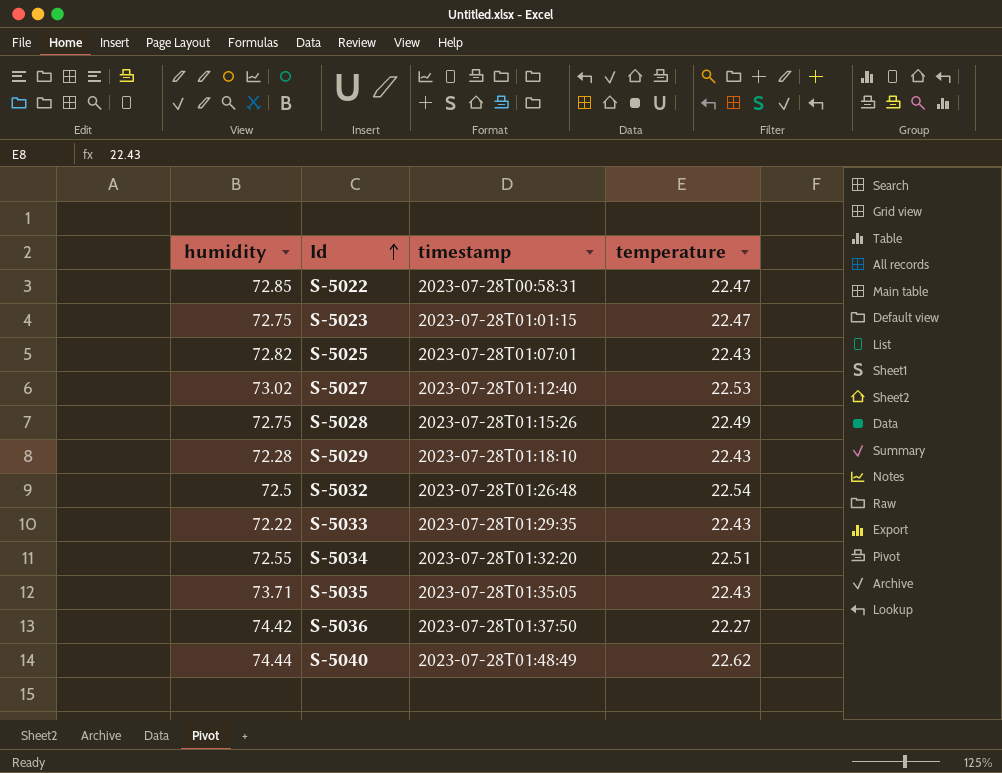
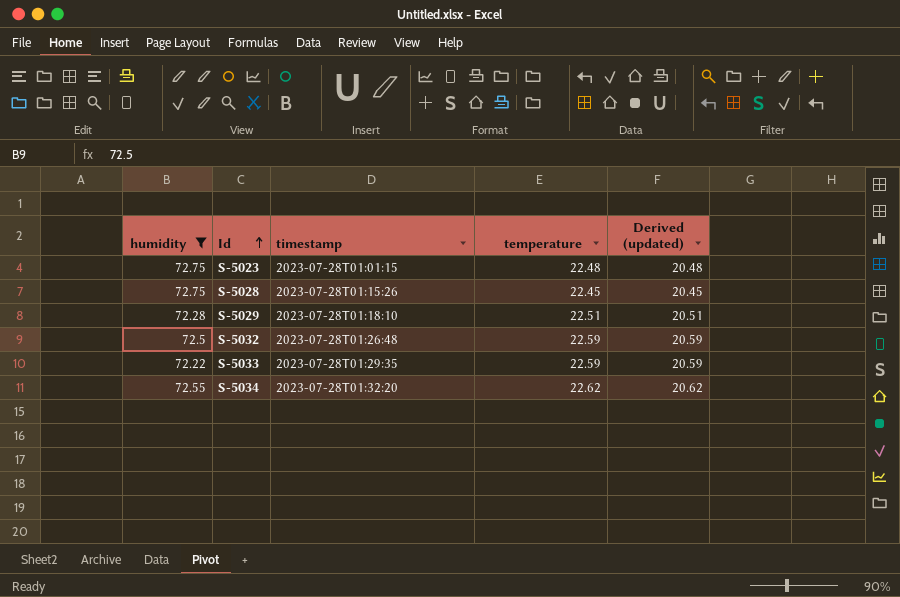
filter: none -> humidity <= 72.75
column Derived (updated) | formula: none -> [temperature] - 2
S-5023 | temperature: 22.47 -> 22.48
S-5028 | temperature: 22.49 -> 22.45
S-5029 | temperature: 22.43 -> 22.51
S-5032 | temperature: 22.54 -> 22.59
S-5033 | temperature: 22.43 -> 22.59
S-5034 | temperature: 22.51 -> 22.62

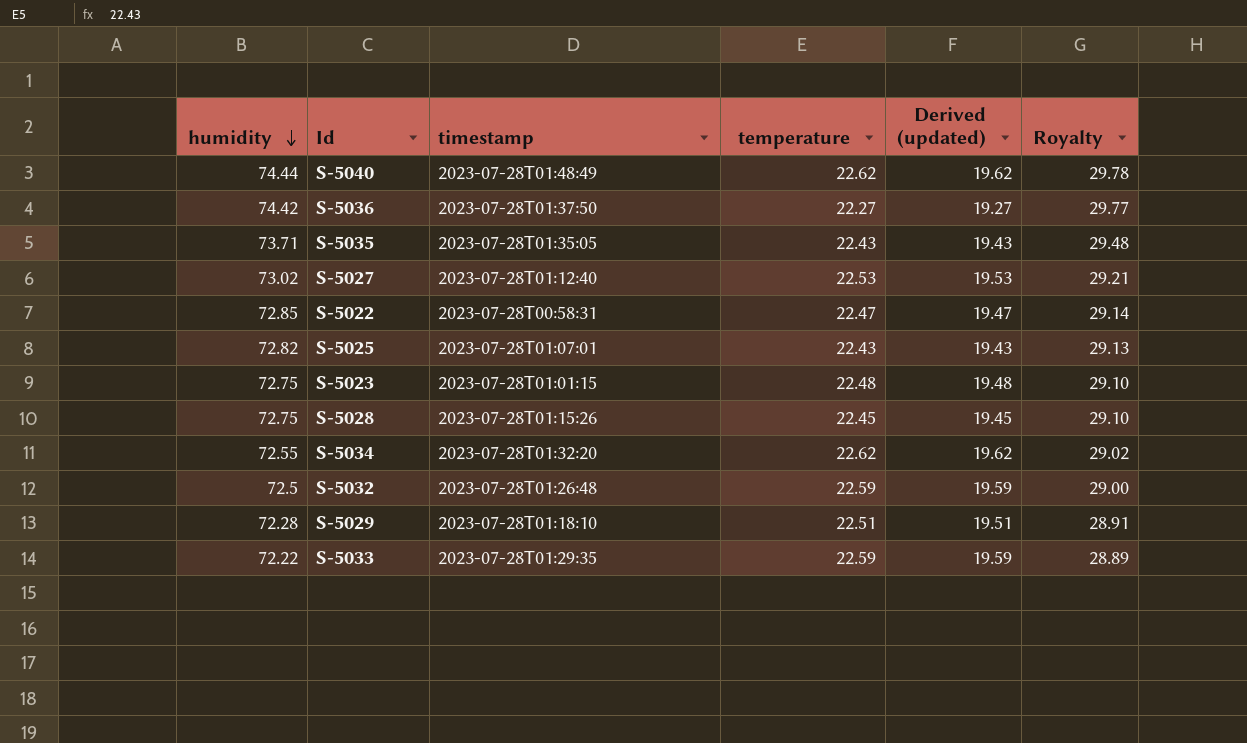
filter: humidity <= 72.75 -> none
row order: Id ascending -> humidity descending
column Derived (updated) | formula: [temperature] - 2 -> [temperature] - 3
column Royalty | formula: none -> [humidity] * 0.4

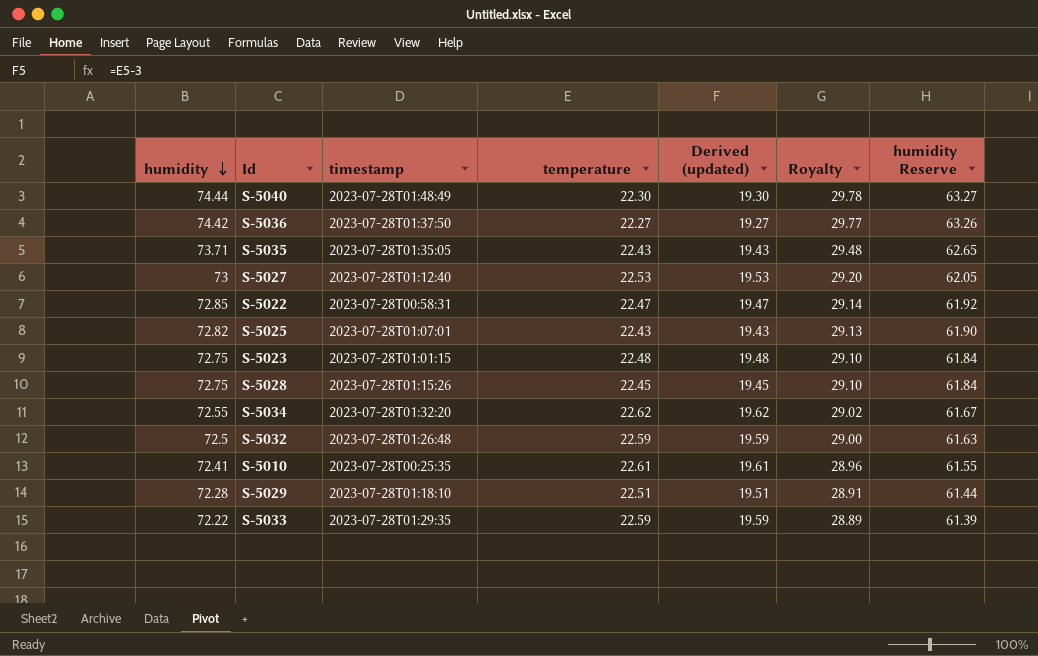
column humidity Reserve | formula: none -> [humidity] * 0.85
S-5040 | temperature: 22.62 -> 22.30
S-5040 | Derived (updated): 19.62 -> 19.30
S-5027 | humidity: 73.02 -> 73
S-5027 | Royalty: 29.21 -> 29.20
row S-5010: none -> 72.41 | 2023-07-28T00:25:35 | 22.61 | 19.61 | 28.96 | 61.55

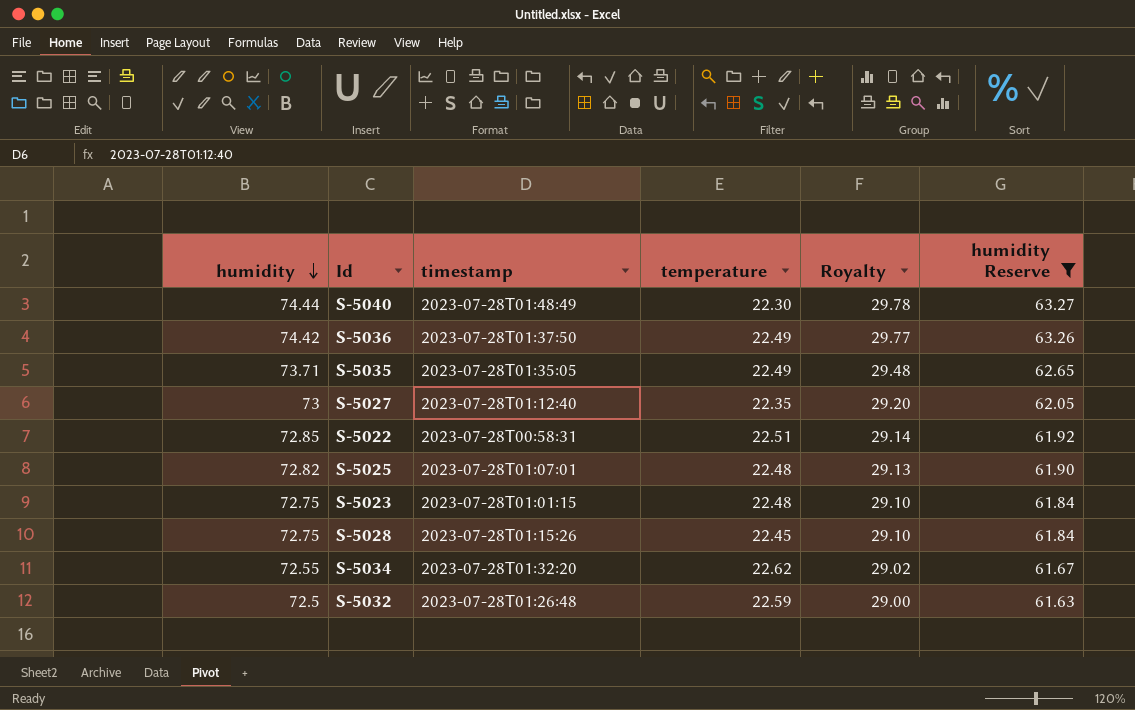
filter: none -> humidity Reserve >= 61.63
column Derived (updated) | formula: [temperature] - 3 -> none
S-5036 | temperature: 22.27 -> 22.49
S-5035 | temperature: 22.43 -> 22.49
S-5027 | temperature: 22.53 -> 22.35
S-5022 | temperature: 22.47 -> 22.51
S-5025 | temperature: 22.43 -> 22.48

